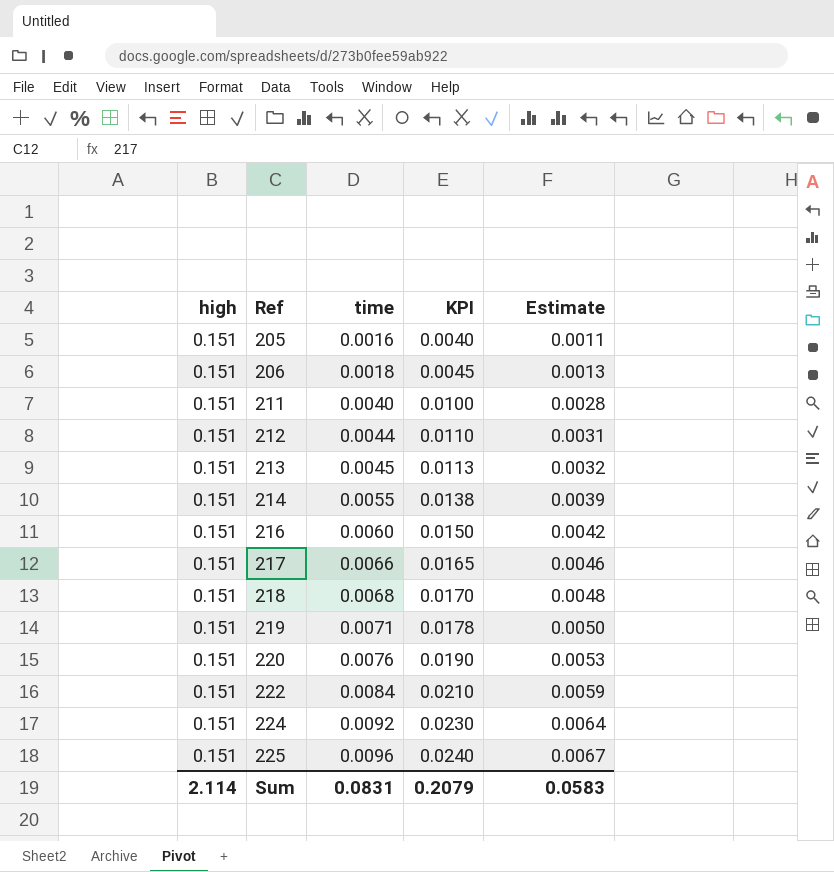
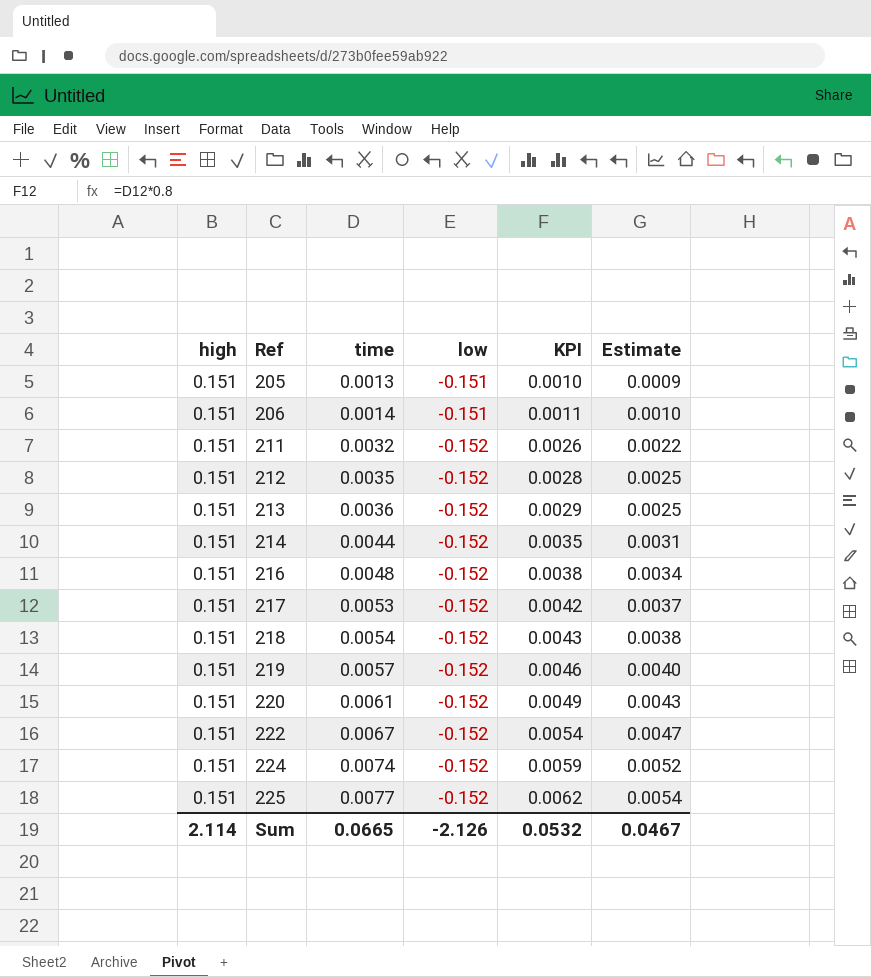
column low | position: none -> 4
column KPI | formula: [time] * 2.5 -> [time] * 0.8
205 | time: 0.0016 -> 0.0013
205 | Estimate: 0.0011 -> 0.0009
206 | time: 0.0018 -> 0.0014
206 | Estimate: 0.0013 -> 0.0010
211 | time: 0.0040 -> 0.0032
211 | Estimate: 0.0028 -> 0.0022
212 | time: 0.0044 -> 0.0035
212 | Estimate: 0.0031 -> 0.0025
213 | time: 0.0045 -> 0.0036
213 | Estimate: 0.0032 -> 0.0025
214 | time: 0.0055 -> 0.0044
214 | Estimate: 0.0039 -> 0.0031
216 | time: 0.0060 -> 0.0048
216 | Estimate: 0.0042 -> 0.0034
217 | time: 0.0066 -> 0.0053
217 | Estimate: 0.0046 -> 0.0037
218 | time: 0.0068 -> 0.0054
218 | Estimate: 0.0048 -> 0.0038
219 | time: 0.0071 -> 0.0057
219 | Estimate: 0.0050 -> 0.0040
220 | time: 0.0076 -> 0.0061
220 | Estimate: 0.0053 -> 0.0043
222 | time: 0.0084 -> 0.0067
222 | Estimate: 0.0059 -> 0.0047
224 | time: 0.0092 -> 0.0074
224 | Estimate: 0.0064 -> 0.0052
225 | time: 0.0096 -> 0.0077
225 | Estimate: 0.0067 -> 0.0054
Sum | time: 0.0831 -> 0.0665
Sum | KPI: 0.2079 -> 0.0532
Sum | Estimate: 0.0583 -> 0.0467

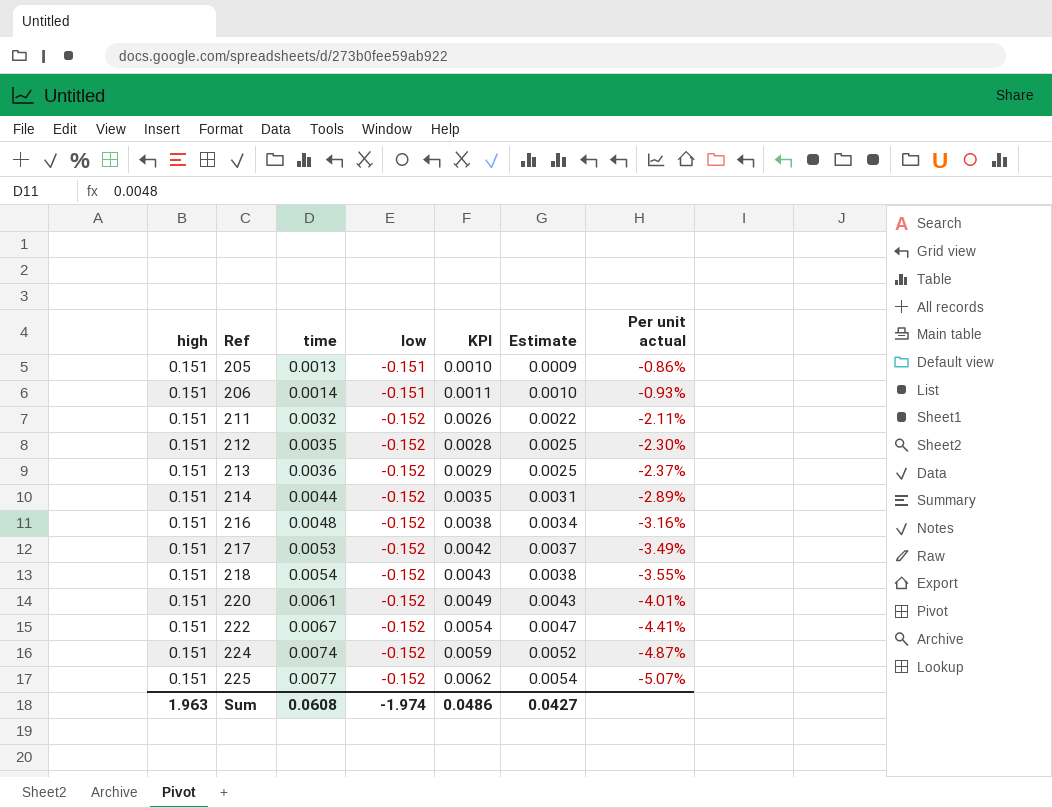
column Per unit actual | formula: none -> [time] / [low]
row 219: 0.151 | 0.0057 | -0.152 | 0.0046 | 0.0040 -> none
Sum | high: 2.114 -> 1.963
Sum | time: 0.0665 -> 0.0608
Sum | low: -2.126 -> -1.974
Sum | KPI: 0.0532 -> 0.0486
Sum | Estimate: 0.0467 -> 0.0427

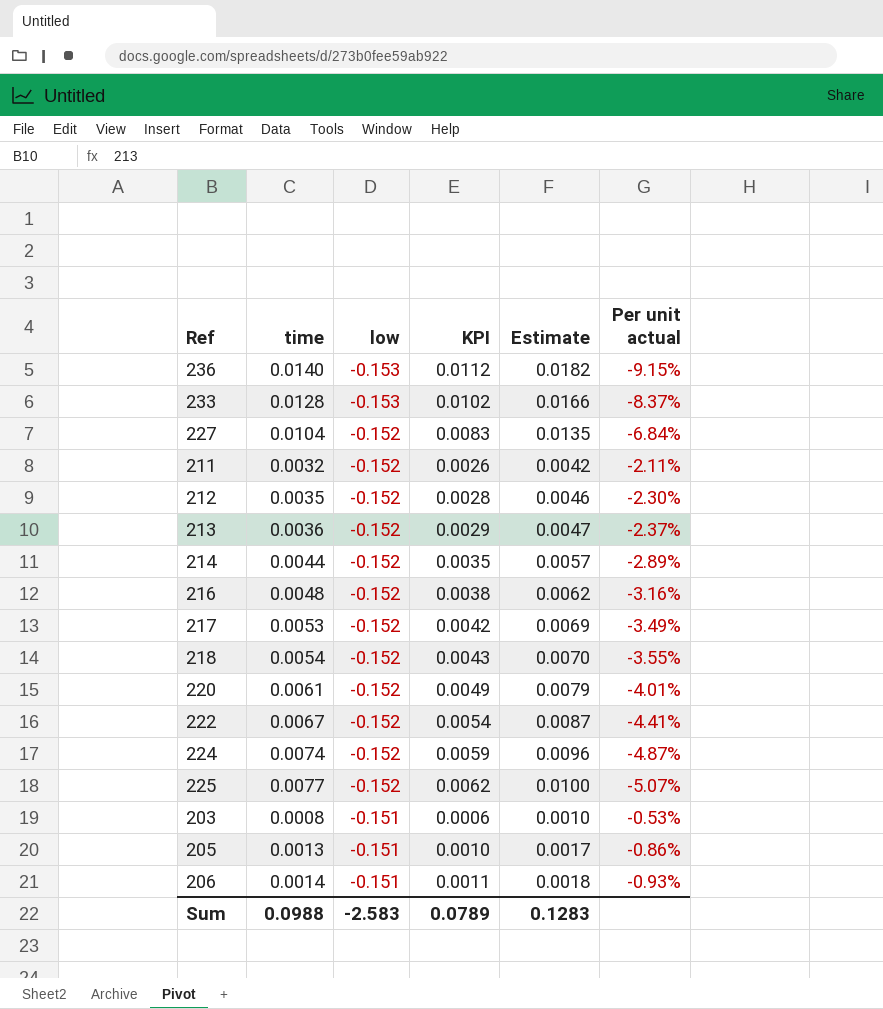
row order: Ref ascending -> low ascending
column high | position: 1 -> none
column Estimate | formula: [time] * 0.7 -> [time] * 1.3
row 236: none -> 0.0140 | -0.153 | 0.0112 | 0.0182 | -9.15%
row 233: none -> 0.0128 | -0.153 | 0.0102 | 0.0166 | -8.37%
row 227: none -> 0.0104 | -0.152 | 0.0083 | 0.0135 | -6.84%
row 203: none -> 0.0008 | -0.151 | 0.0006 | 0.0010 | -0.53%
Sum | time: 0.0608 -> 0.0988
Sum | low: -1.974 -> -2.583
Sum | KPI: 0.0486 -> 0.0789
Sum | Estimate: 0.0427 -> 0.1283

